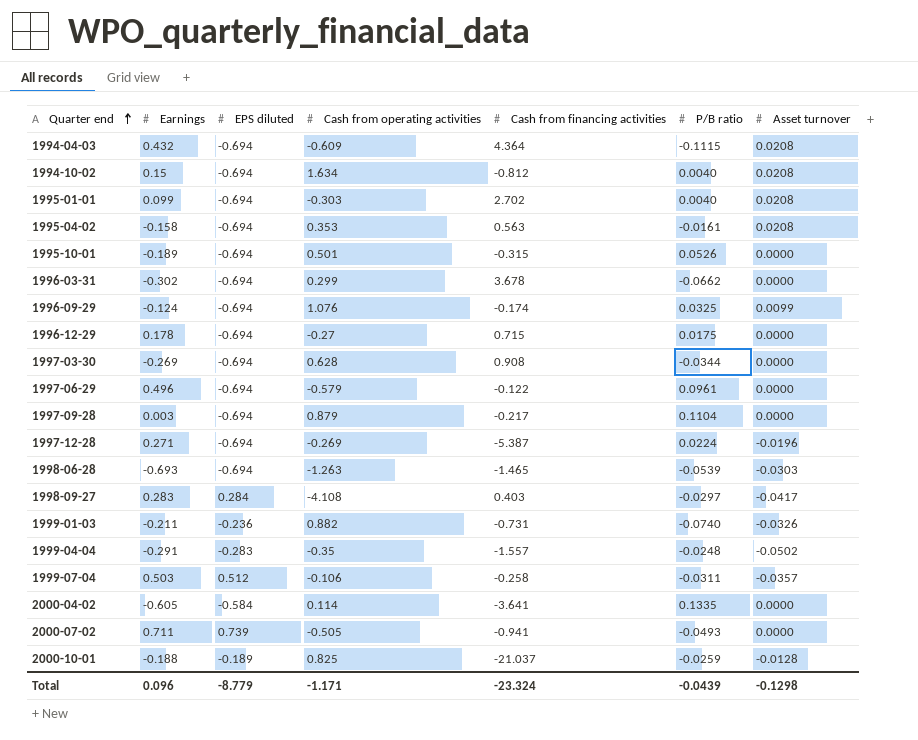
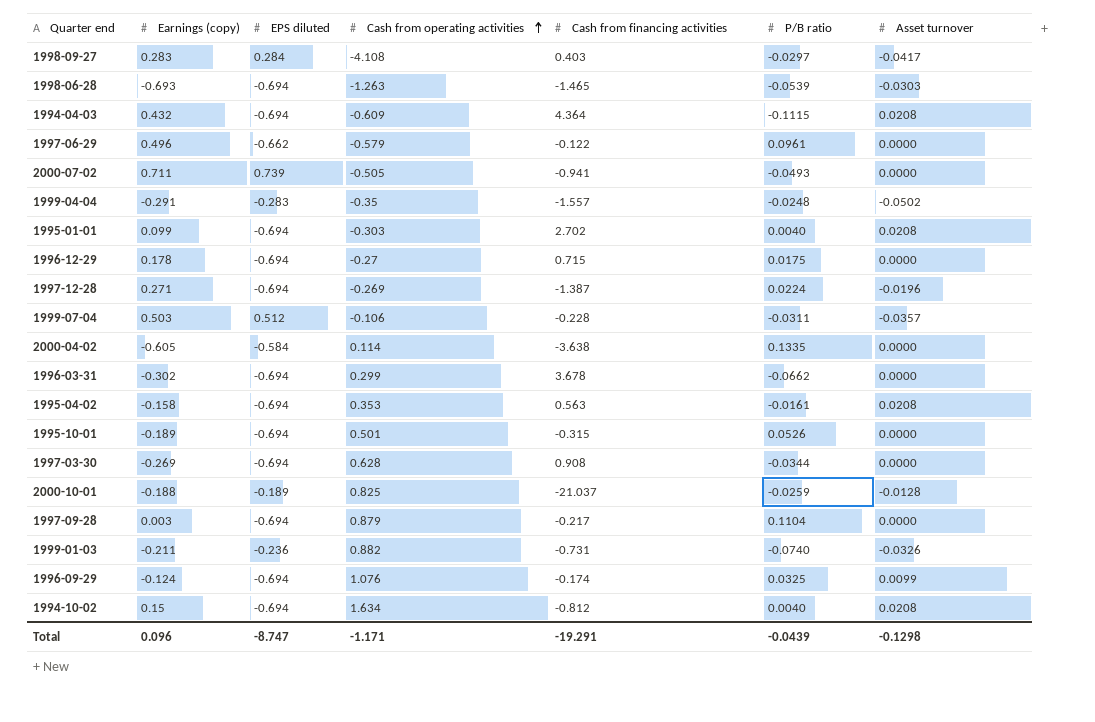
row order: Quarter end ascending -> Cash from operating activities ascending
column name: Earnings -> Earnings (copy)
1997-06-29 | EPS diluted: -0.694 -> -0.662
1997-12-28 | Cash from financing activities: -5.387 -> -1.387
1999-07-04 | Cash from financing activities: -0.258 -> -0.228
2000-04-02 | Cash from financing activities: -3.641 -> -3.638
Total | EPS diluted: -8.779 -> -8.747
Total | Cash from financing activities: -23.324 -> -19.291

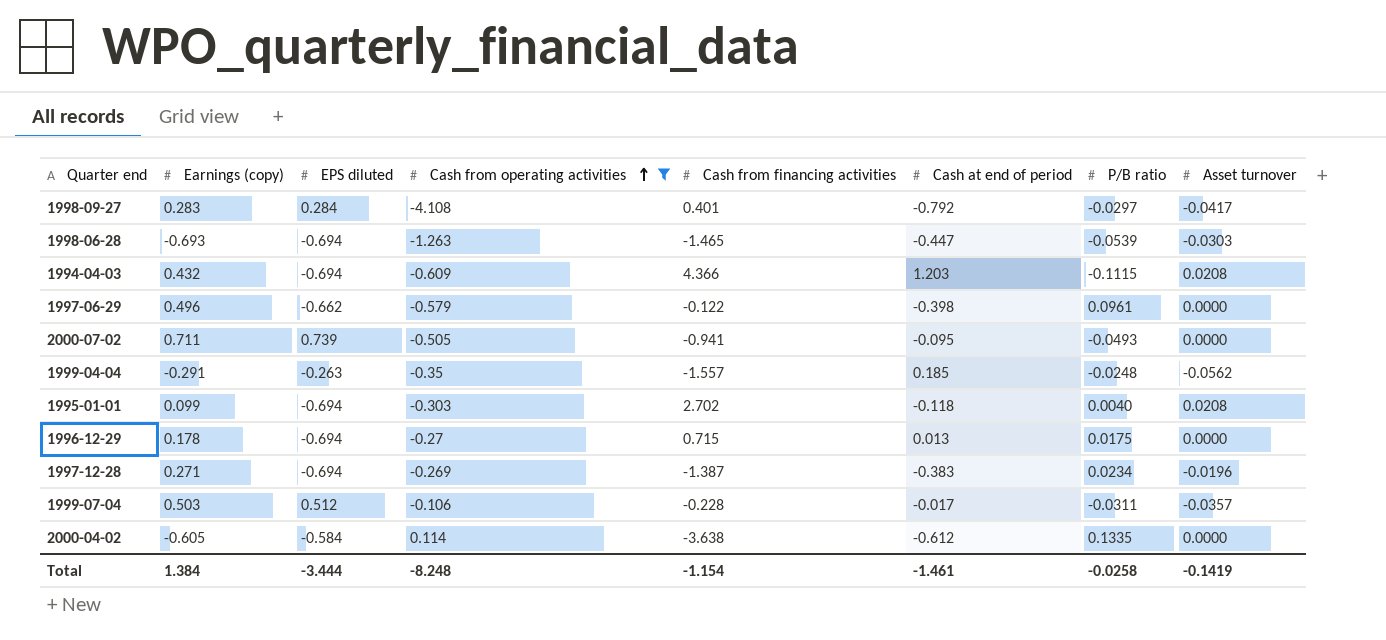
filter: none -> Cash from operating activities <= 0.114
column Cash at end of period | position: none -> 6
1998-09-27 | Cash from financing activities: 0.403 -> 0.401
1994-04-03 | Cash from financing activities: 4.364 -> 4.366
1999-04-04 | EPS diluted: -0.283 -> -0.263
1999-04-04 | Asset turnover: -0.0502 -> -0.0562
1997-12-28 | P/B ratio: 0.0224 -> 0.0234
Total | Earnings (copy): 0.096 -> 1.384
Total | EPS diluted: -8.747 -> -3.444
Total | Cash from operating activities: -1.171 -> -8.248
Total | Cash from financing activities: -19.291 -> -1.154
Total | P/B ratio: -0.0439 -> -0.0258
Total | Asset turnover: -0.1298 -> -0.1419

